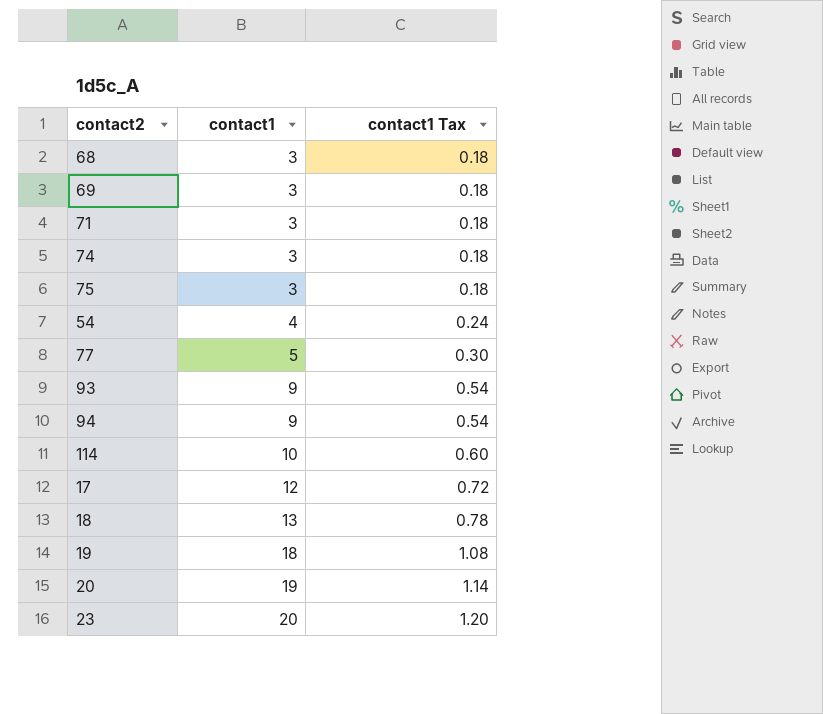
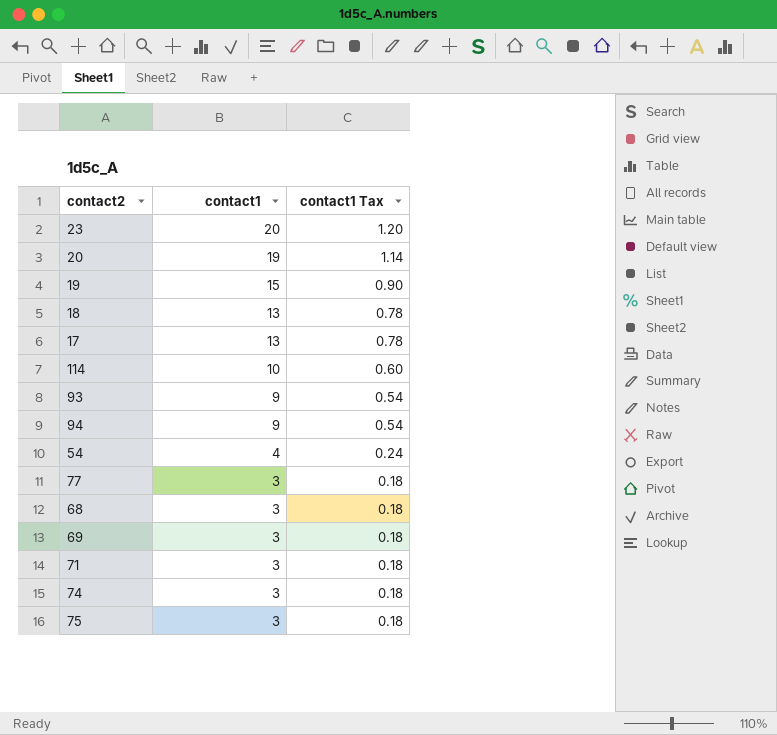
row order: contact1 ascending -> contact1 descending
19 | contact1: 18 -> 15
19 | contact1 Tax: 1.08 -> 0.90
17 | contact1: 12 -> 13
17 | contact1 Tax: 0.72 -> 0.78
77 | contact1: 5 -> 3
77 | contact1 Tax: 0.30 -> 0.18

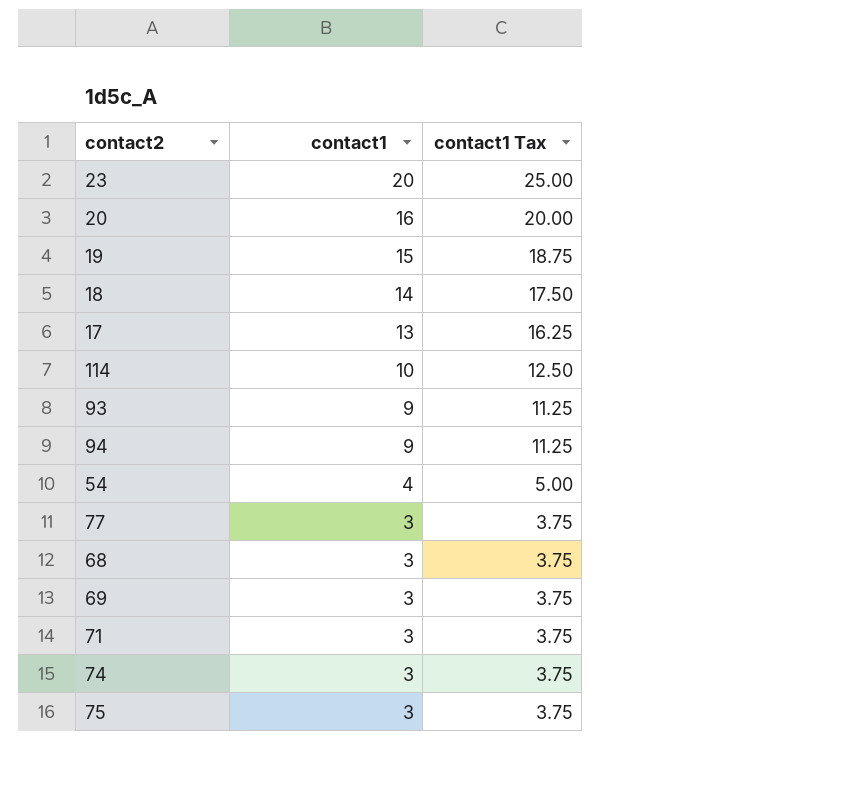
column contact1 Tax | formula: [contact1] * 0.06 -> [contact1] * 1.25
20 | contact1: 19 -> 16
18 | contact1: 13 -> 14

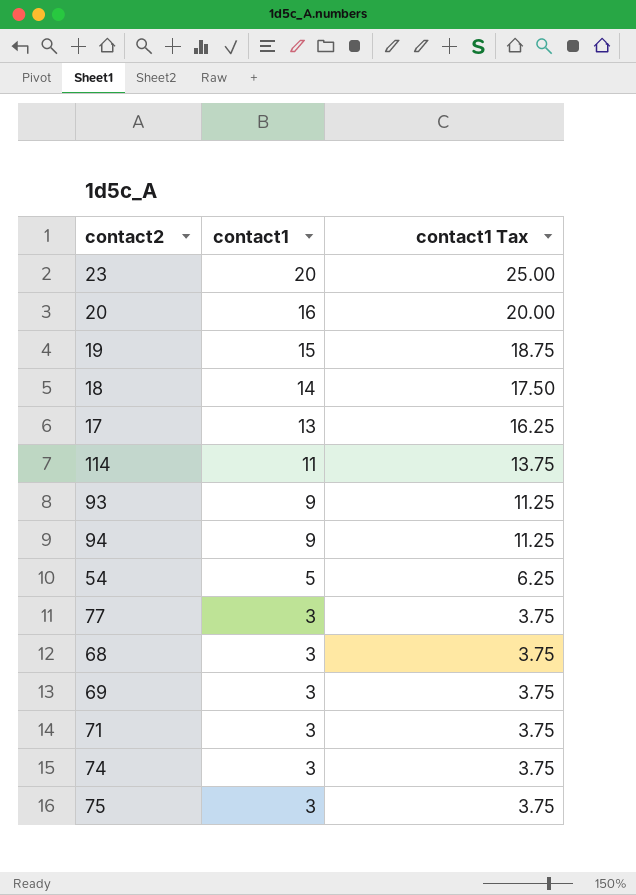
114 | contact1: 10 -> 11
114 | contact1 Tax: 12.50 -> 13.75
54 | contact1: 4 -> 5
54 | contact1 Tax: 5.00 -> 6.25

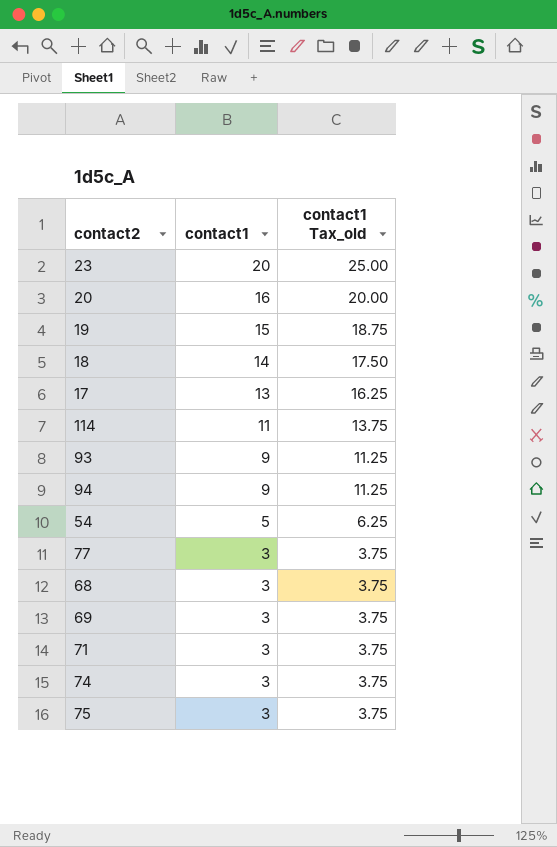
column name: contact1 Tax -> contact1 Tax_old

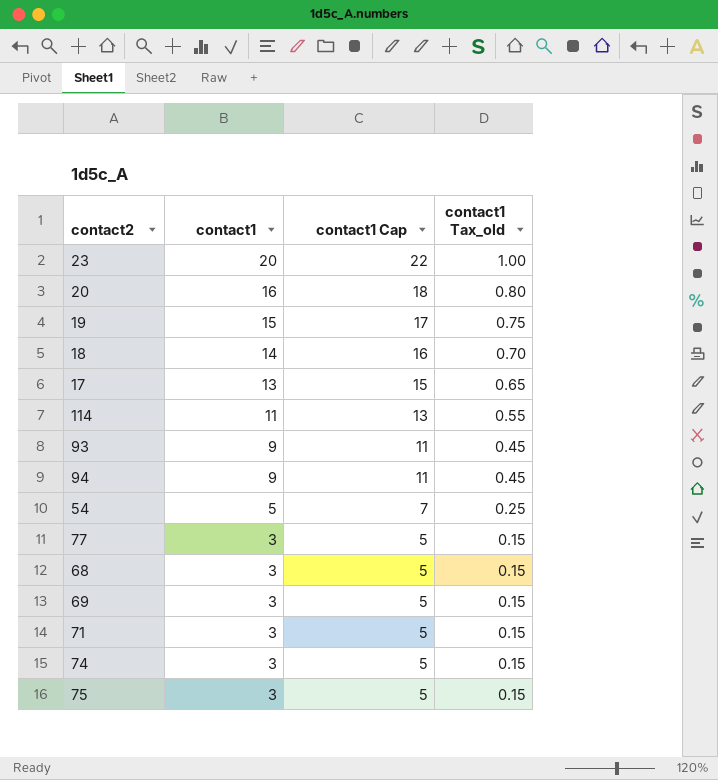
column contact1 Cap | formula: none -> [contact1] + 2
column contact1 Tax_old | formula: [contact1] * 1.25 -> [contact1] * 0.05

